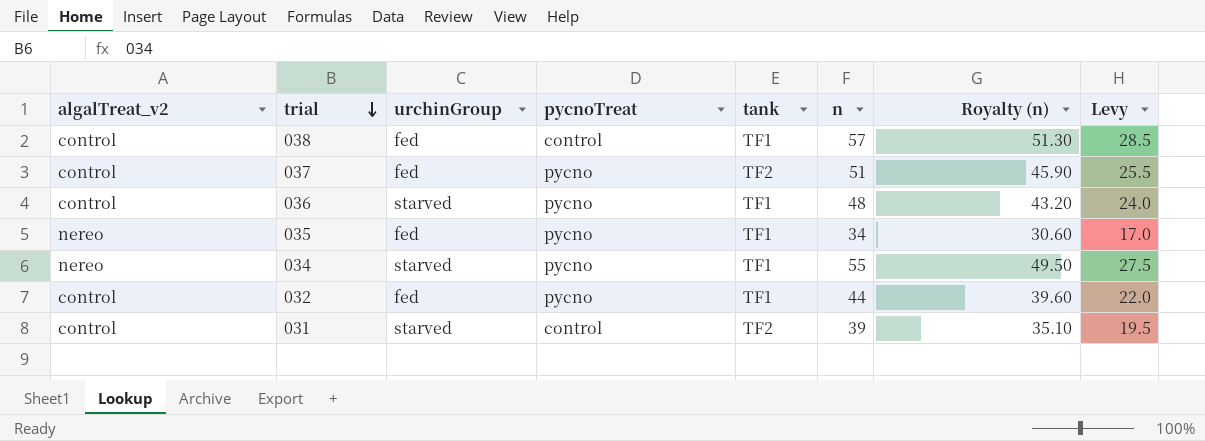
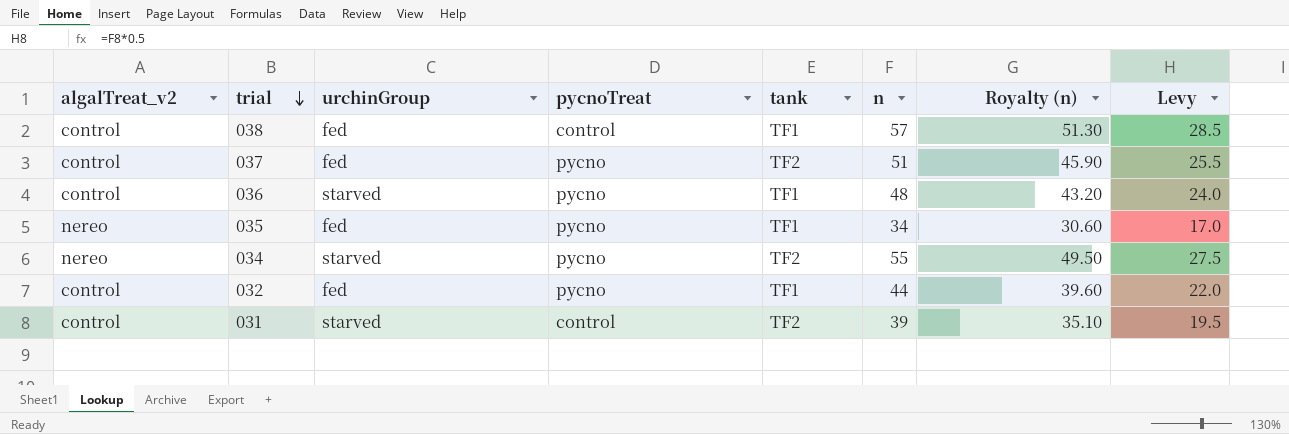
034 | tank: TF1 -> TF2

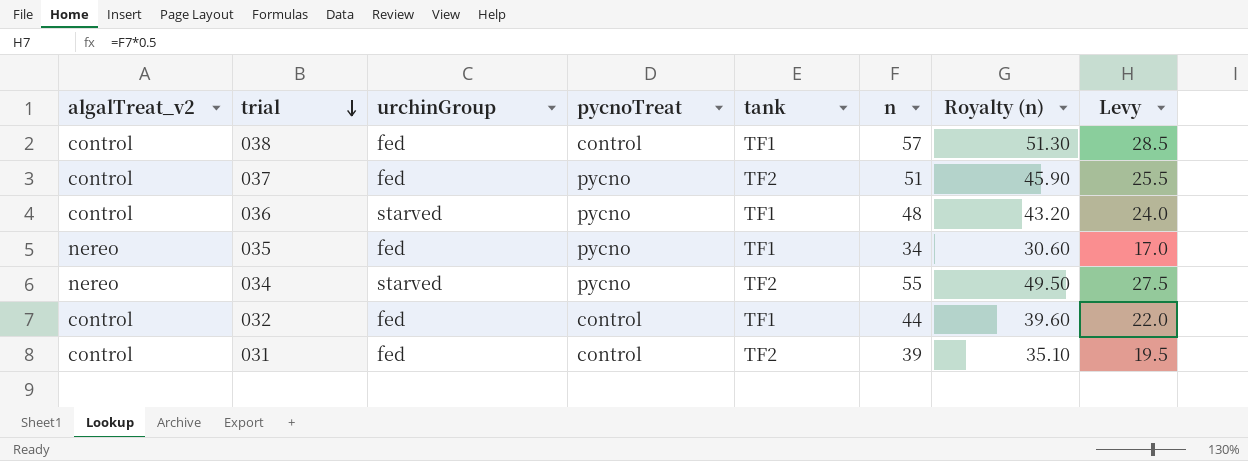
032 | pycnoTreat: pycno -> control
031 | urchinGroup: starved -> fed

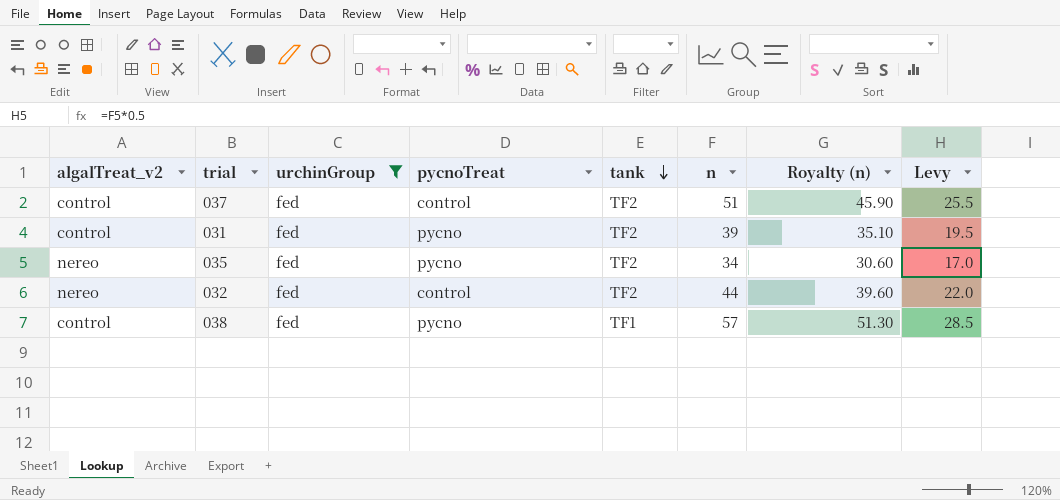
filter: none -> urchinGroup = fed
row order: trial descending -> tank descending
037 | pycnoTreat: pycno -> control
031 | pycnoTreat: control -> pycno
035 | tank: TF1 -> TF2
032 | algalTreat_v2: control -> nereo
032 | tank: TF1 -> TF2
038 | pycnoTreat: control -> pycno

